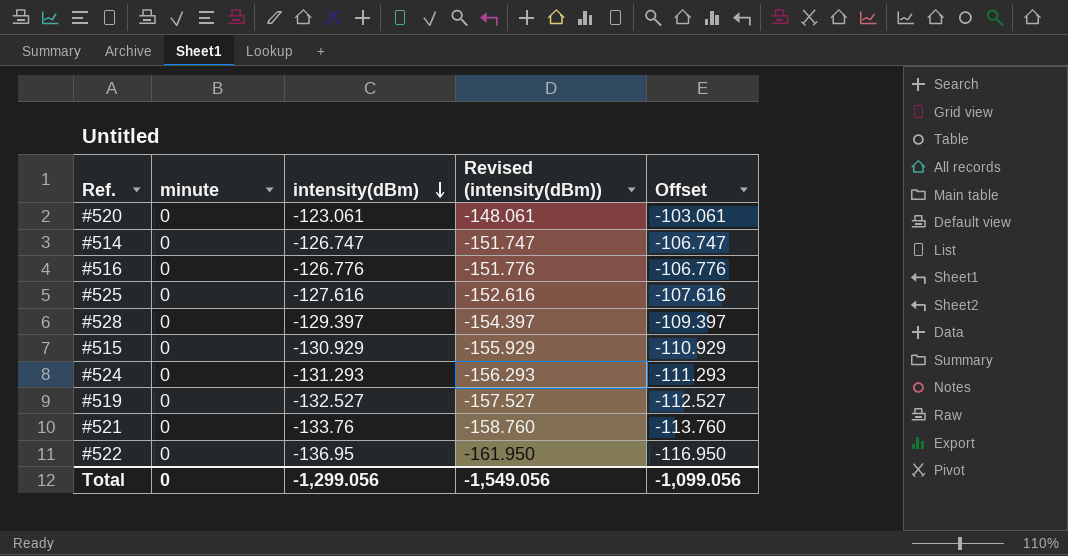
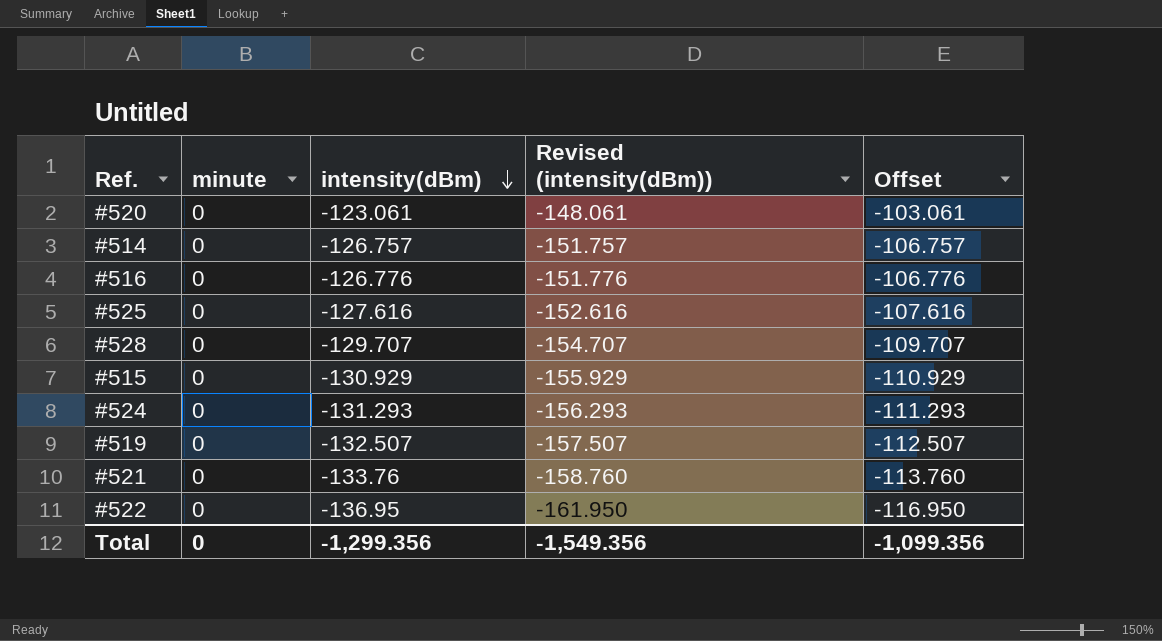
#514 | intensity(dBm): -126.747 -> -126.757
#514 | Revised (intensity(dBm)): -151.747 -> -151.757
#514 | Offset: -106.747 -> -106.757
#528 | intensity(dBm): -129.397 -> -129.707
#528 | Revised (intensity(dBm)): -154.397 -> -154.707
#528 | Offset: -109.397 -> -109.707
#519 | intensity(dBm): -132.527 -> -132.507
#519 | Revised (intensity(dBm)): -157.527 -> -157.507
#519 | Offset: -112.527 -> -112.507
Total | intensity(dBm): -1,299.056 -> -1,299.356
Total | Revised (intensity(dBm)): -1,549.056 -> -1,549.356
Total | Offset: -1,099.056 -> -1,099.356

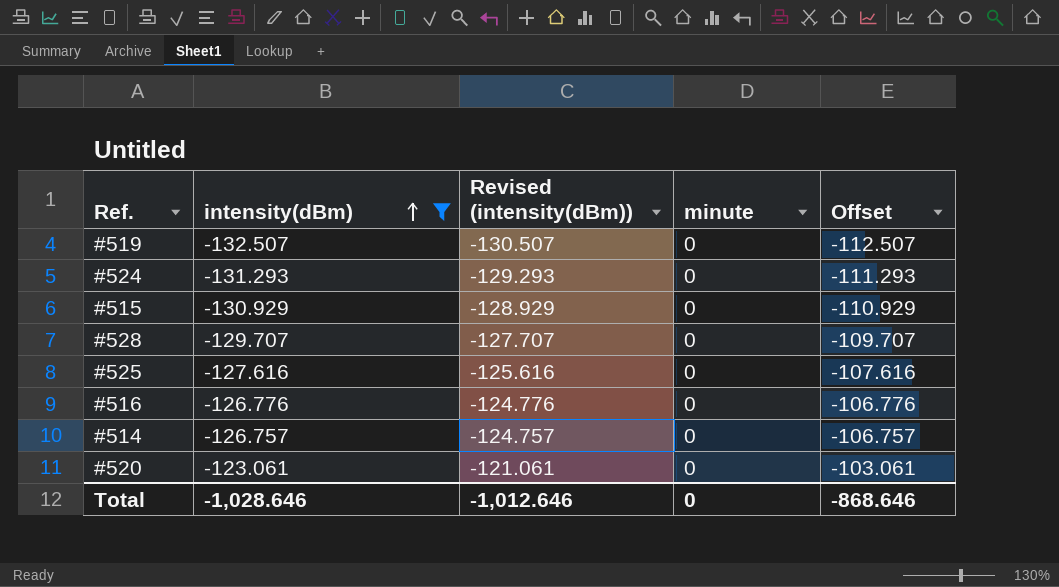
filter: none -> intensity(dBm) >= -132.507
row order: intensity(dBm) descending -> intensity(dBm) ascending
column Revised (intensity(dBm)) | formula: [intensity(dBm)] - 25 -> [intensity(dBm)] + 2
column minute | position: 2 -> 4
Total | intensity(dBm): -1,299.356 -> -1,028.646
Total | Revised (intensity(dBm)): -1,549.356 -> -1,012.646
Total | Offset: -1,099.356 -> -868.646

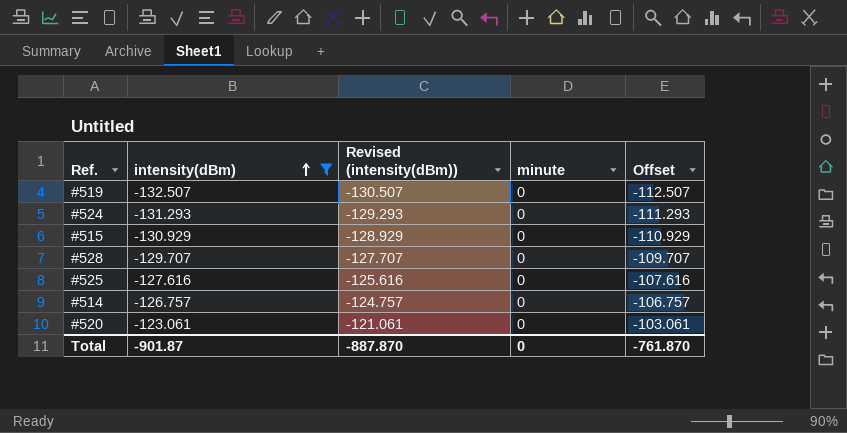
row #516: -126.776 | -124.776 | 0 | -106.776 -> none
Total | intensity(dBm): -1,028.646 -> -901.87
Total | Revised (intensity(dBm)): -1,012.646 -> -887.870
Total | Offset: -868.646 -> -761.870

